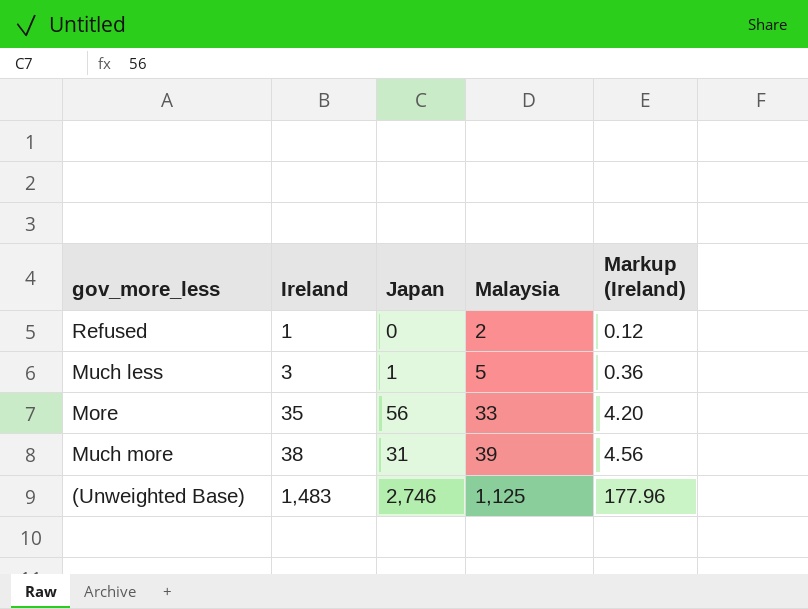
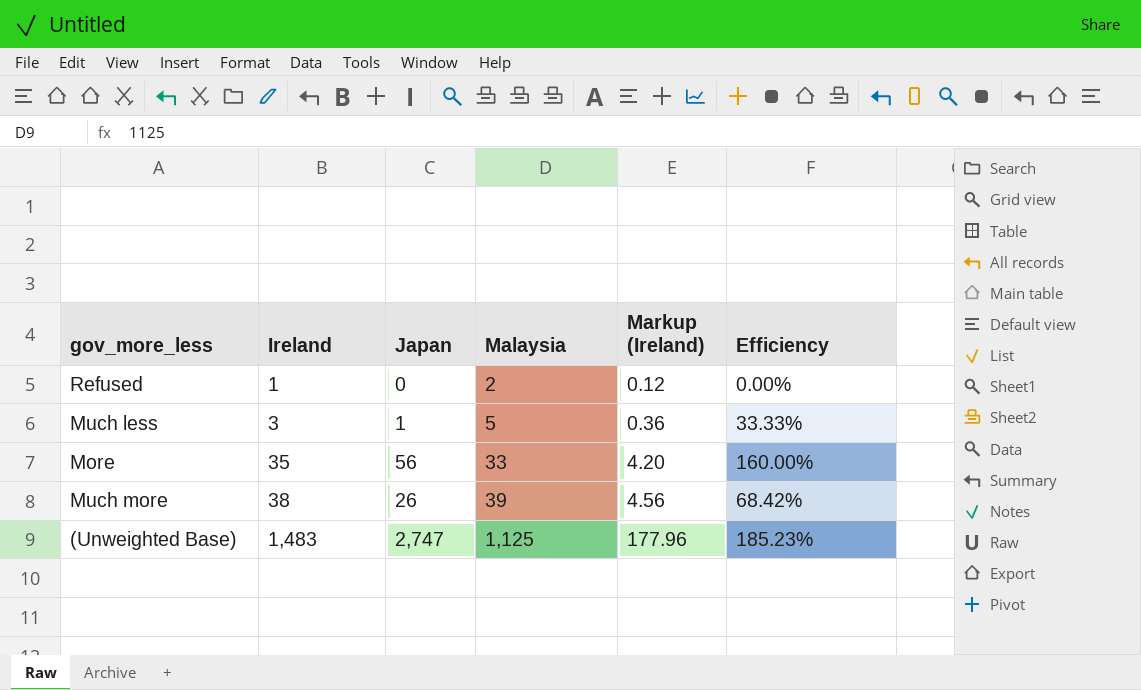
column Efficiency | formula: none -> [Japan] / [Ireland]
Much more | Japan: 31 -> 26
(Unweighted Base) | Japan: 2,746 -> 2,747

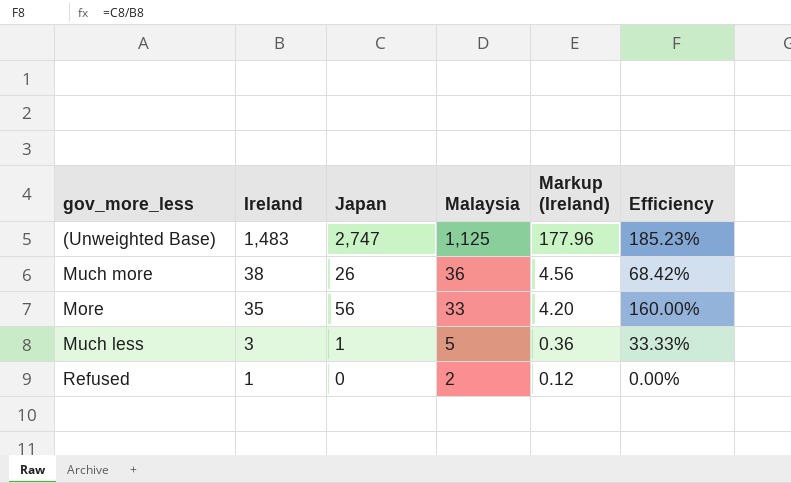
row order: Ireland ascending -> Ireland descending
Much more | Malaysia: 39 -> 36

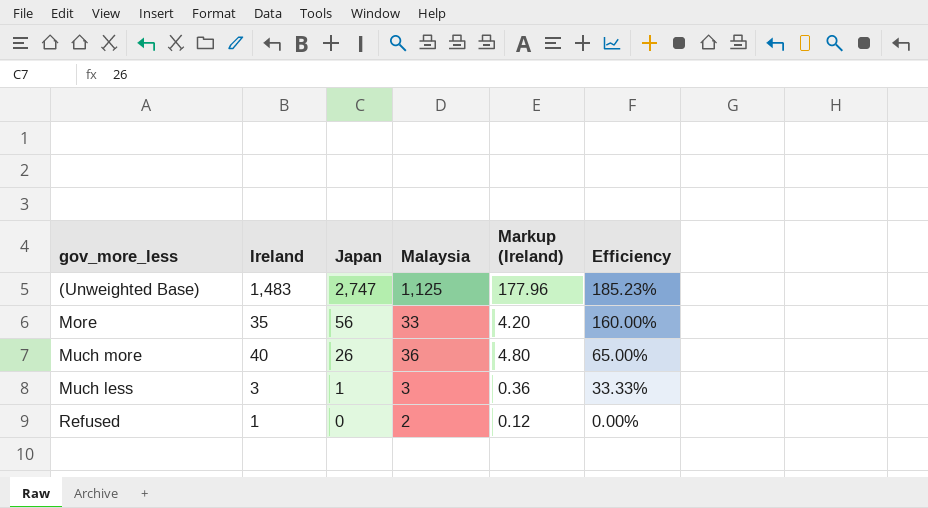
row order: Ireland descending -> Japan descending
Much more | Ireland: 38 -> 40
Much more | Markup (Ireland): 4.56 -> 4.80
Much more | Efficiency: 68.42% -> 65.00%
Much less | Malaysia: 5 -> 3

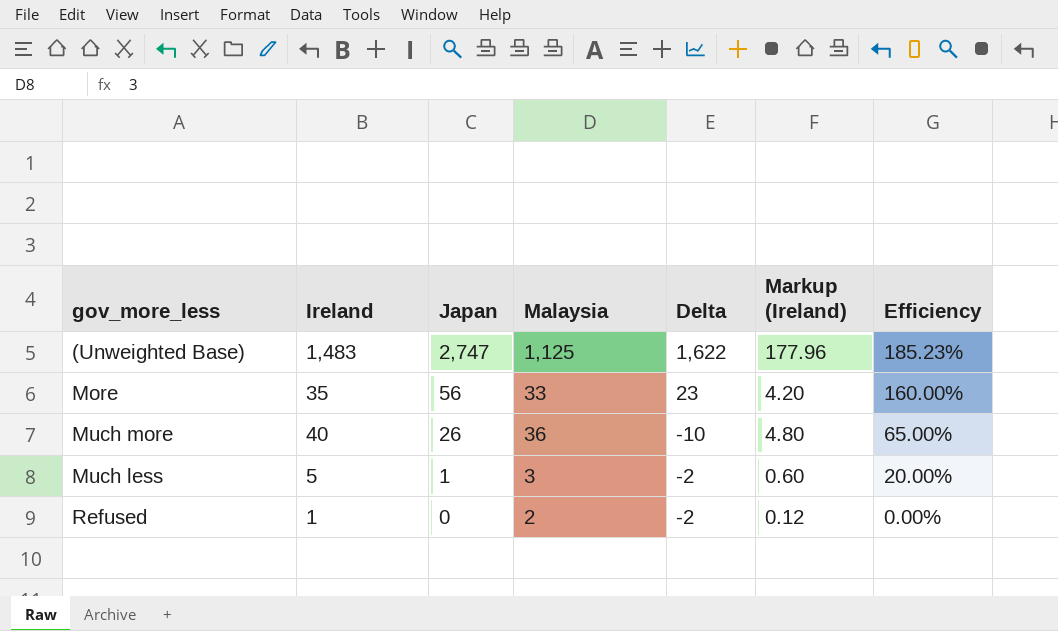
column Delta | formula: none -> [Japan] - [Malaysia]
Much less | Ireland: 3 -> 5
Much less | Markup (Ireland): 0.36 -> 0.60
Much less | Efficiency: 33.33% -> 20.00%

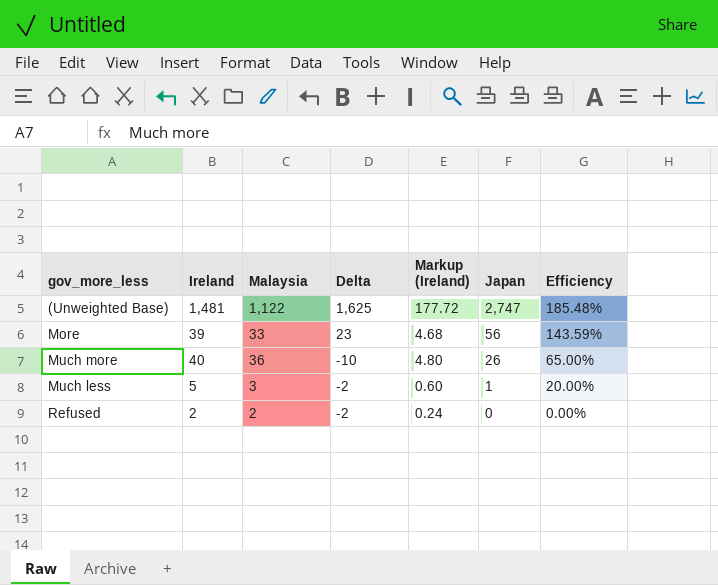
column Japan | position: 3 -> 6
(Unweighted Base) | Ireland: 1,483 -> 1,481
(Unweighted Base) | Malaysia: 1,125 -> 1,122
(Unweighted Base) | Delta: 1,622 -> 1,625
(Unweighted Base) | Markup (Ireland): 177.96 -> 177.72
(Unweighted Base) | Efficiency: 185.23% -> 185.48%
More | Ireland: 35 -> 39
More | Markup (Ireland): 4.20 -> 4.68
More | Efficiency: 160.00% -> 143.59%
Refused | Ireland: 1 -> 2
Refused | Markup (Ireland): 0.12 -> 0.24

